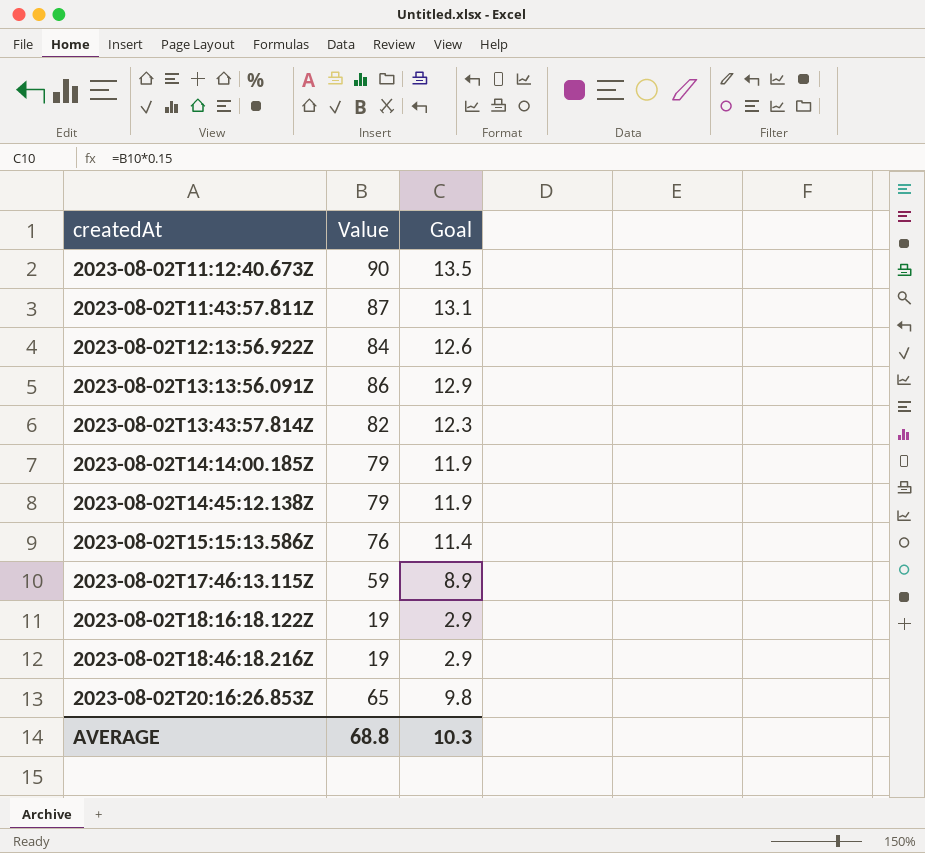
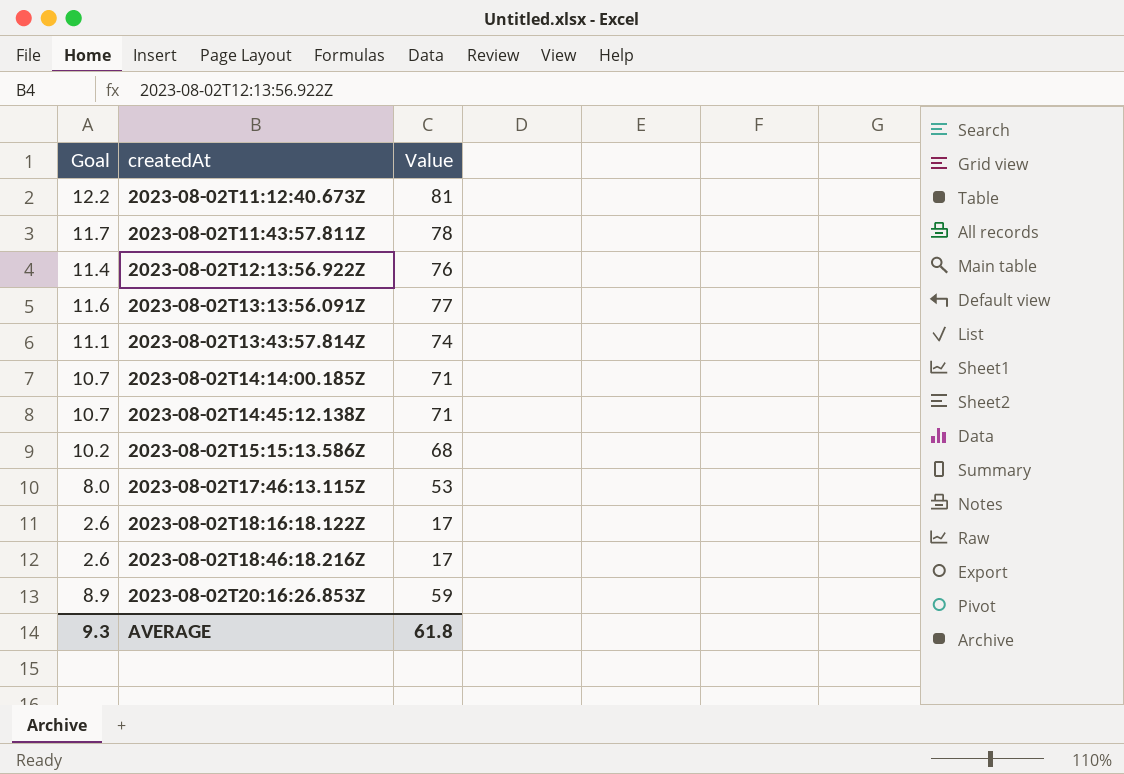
column Goal | position: 3 -> 1
2023-08-02T11:12:40.673Z | Goal: 13.5 -> 12.2
2023-08-02T11:12:40.673Z | Value: 90 -> 81
2023-08-02T11:43:57.811Z | Goal: 13.1 -> 11.7
2023-08-02T11:43:57.811Z | Value: 87 -> 78
2023-08-02T12:13:56.922Z | Goal: 12.6 -> 11.4
2023-08-02T12:13:56.922Z | Value: 84 -> 76
2023-08-02T13:13:56.091Z | Goal: 12.9 -> 11.6
2023-08-02T13:13:56.091Z | Value: 86 -> 77
2023-08-02T13:43:57.814Z | Goal: 12.3 -> 11.1
2023-08-02T13:43:57.814Z | Value: 82 -> 74
2023-08-02T14:14:00.185Z | Goal: 11.9 -> 10.7
2023-08-02T14:14:00.185Z | Value: 79 -> 71
2023-08-02T14:45:12.138Z | Goal: 11.9 -> 10.7
2023-08-02T14:45:12.138Z | Value: 79 -> 71
2023-08-02T15:15:13.586Z | Goal: 11.4 -> 10.2
2023-08-02T15:15:13.586Z | Value: 76 -> 68
2023-08-02T17:46:13.115Z | Goal: 8.9 -> 8.0
2023-08-02T17:46:13.115Z | Value: 59 -> 53
2023-08-02T18:16:18.122Z | Goal: 2.9 -> 2.6
2023-08-02T18:16:18.122Z | Value: 19 -> 17
2023-08-02T18:46:18.216Z | Goal: 2.9 -> 2.6
2023-08-02T18:46:18.216Z | Value: 19 -> 17
2023-08-02T20:16:26.853Z | Goal: 9.8 -> 8.9
2023-08-02T20:16:26.853Z | Value: 65 -> 59
AVERAGE | Goal: 10.3 -> 9.3
AVERAGE | Value: 68.8 -> 61.8

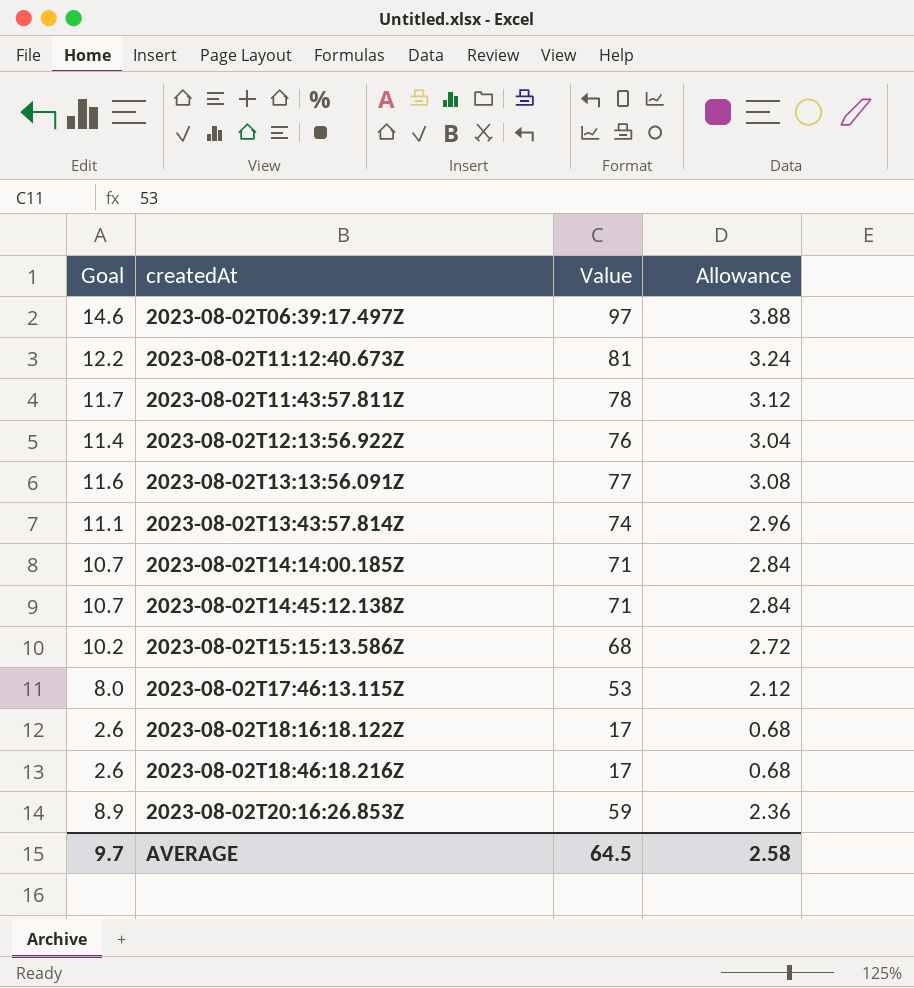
column Allowance | formula: none -> [Value] * 0.04
row 2023-08-02T06:39:17.497Z: none -> 14.6 | 97 | 3.88
AVERAGE | Goal: 9.3 -> 9.7
AVERAGE | Value: 61.8 -> 64.5

